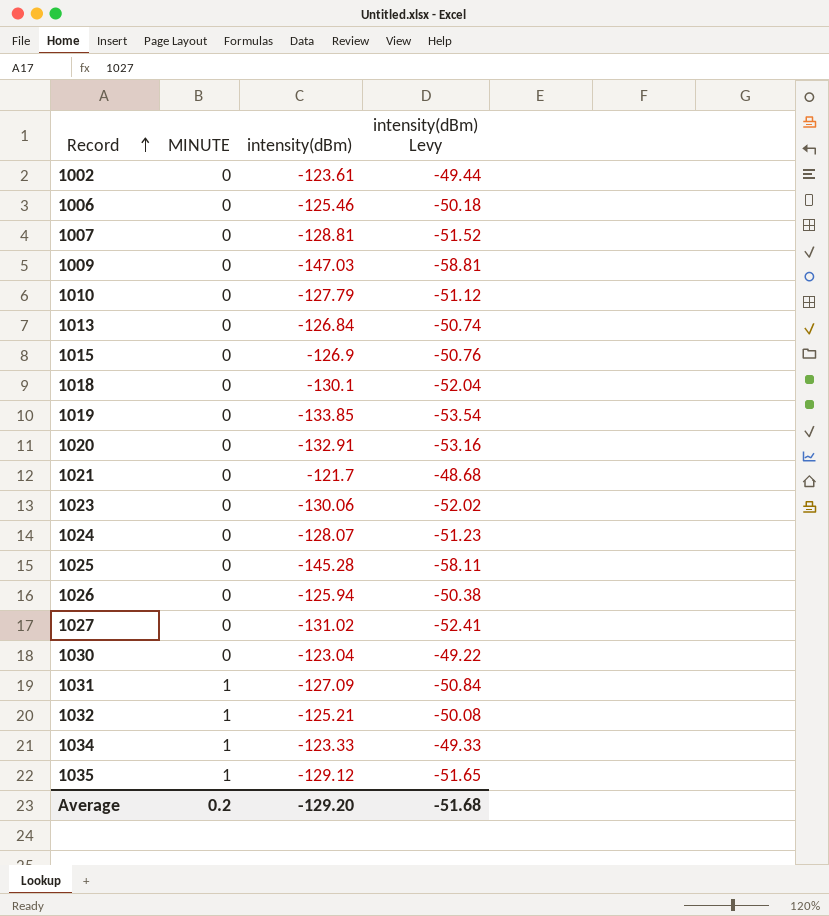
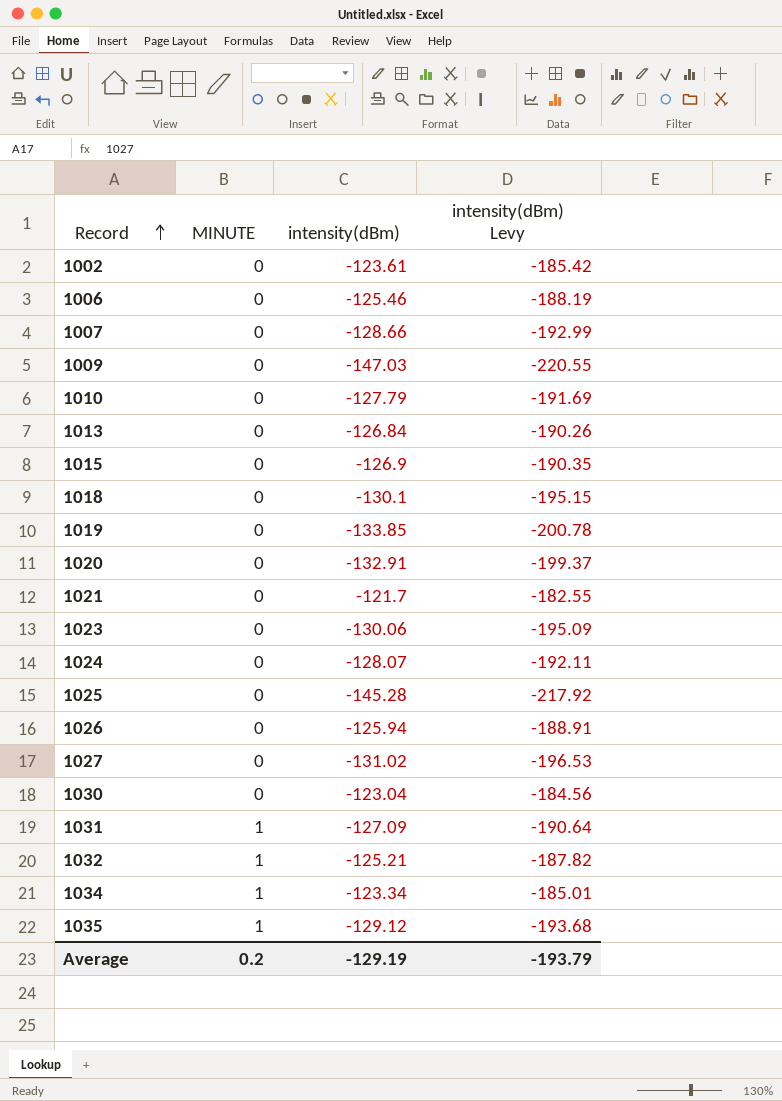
column intensity(dBm) Levy | formula: [intensity(dBm)] * 0.4 -> [intensity(dBm)] * 1.5
1007 | intensity(dBm): -128.81 -> -128.66
1034 | intensity(dBm): -123.33 -> -123.34
Average | intensity(dBm): -129.20 -> -129.19
Average | intensity(dBm) Levy: -51.68 -> -193.79

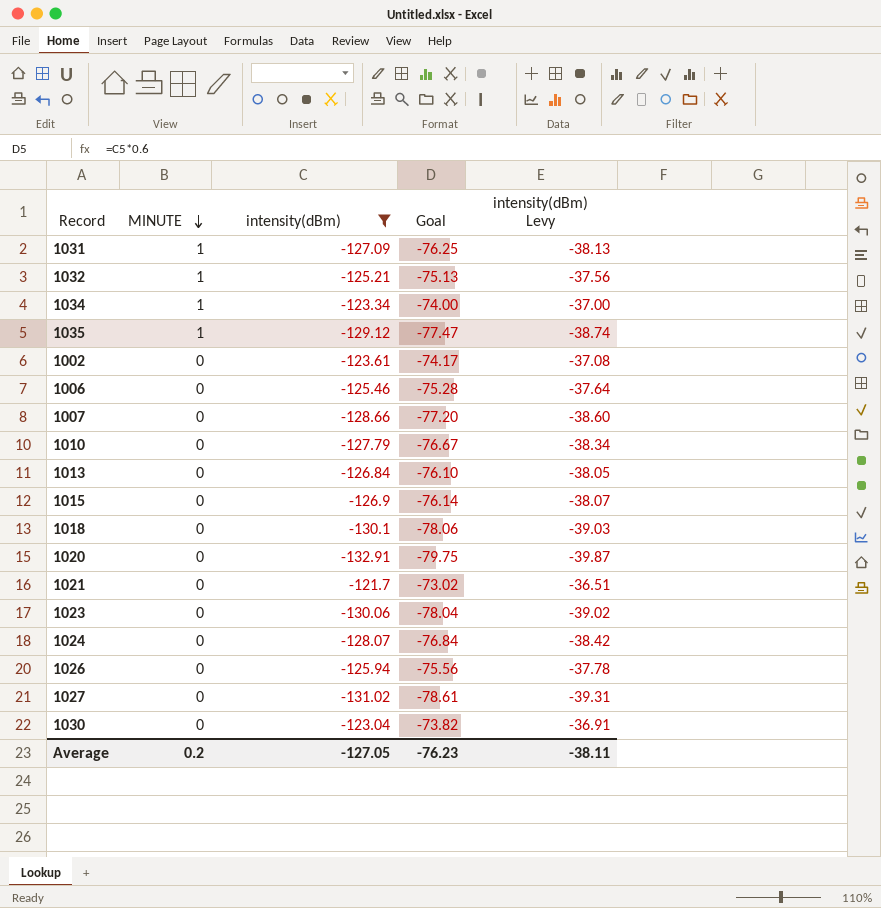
filter: none -> intensity(dBm) >= -132.91
row order: Record ascending -> MINUTE descending
column Goal | formula: none -> [intensity(dBm)] * 0.6
column intensity(dBm) Levy | formula: [intensity(dBm)] * 1.5 -> [intensity(dBm)] * 0.3
Average | intensity(dBm): -129.19 -> -127.05
Average | intensity(dBm) Levy: -193.79 -> -38.11

